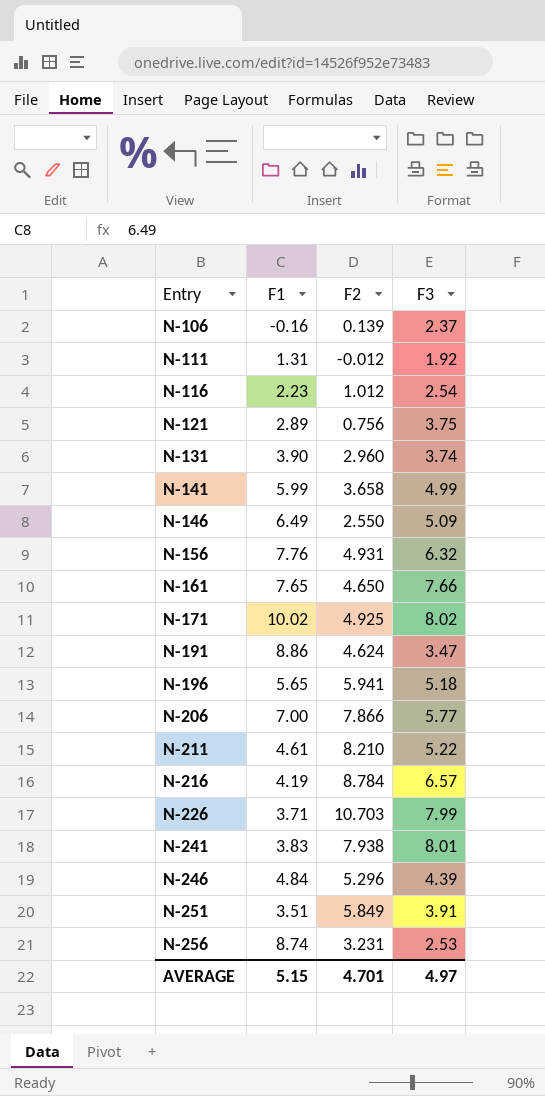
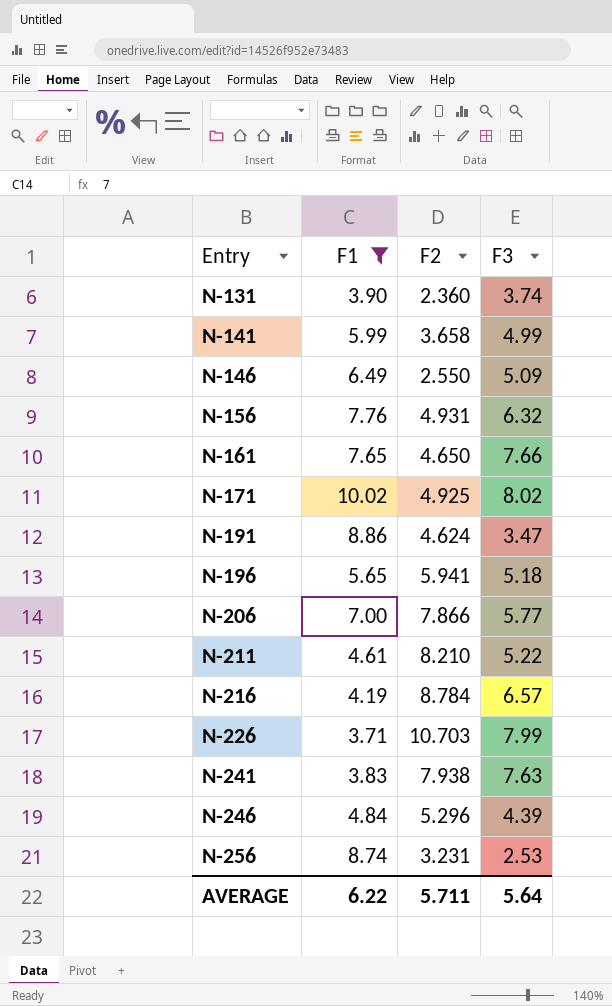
filter: none -> F1 >= 3.71
N-131 | F2: 2.960 -> 2.360
N-241 | F3: 8.01 -> 7.63
AVERAGE | F1: 5.15 -> 6.22
AVERAGE | F2: 4.701 -> 5.711
AVERAGE | F3: 4.97 -> 5.64

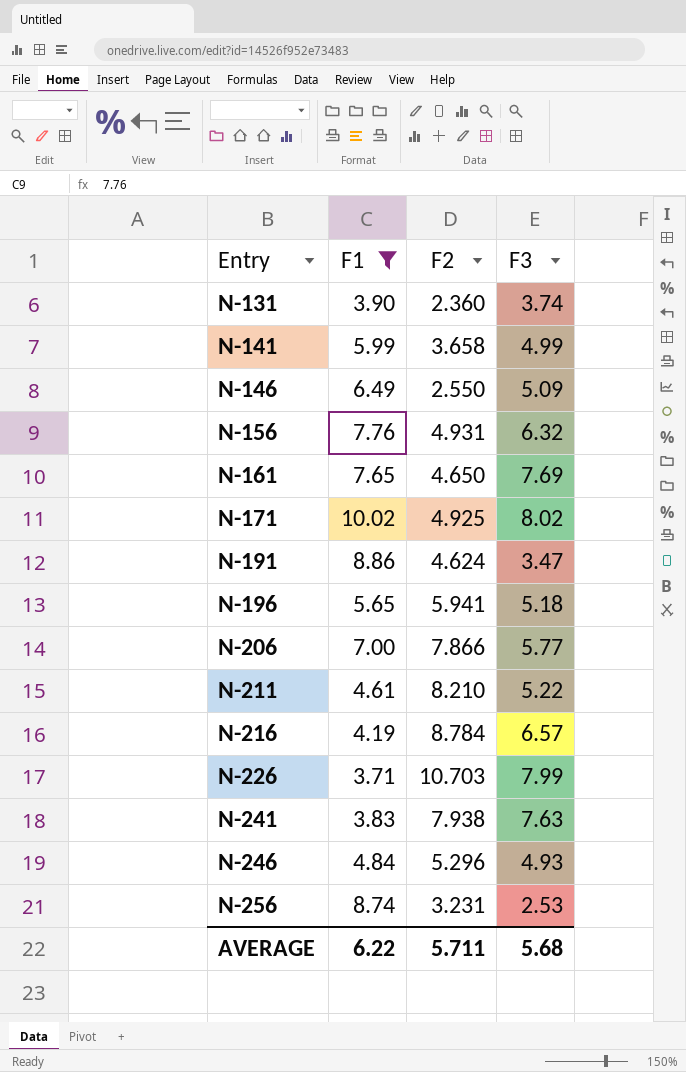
N-161 | F3: 7.66 -> 7.69
N-246 | F3: 4.39 -> 4.93
AVERAGE | F3: 5.64 -> 5.68

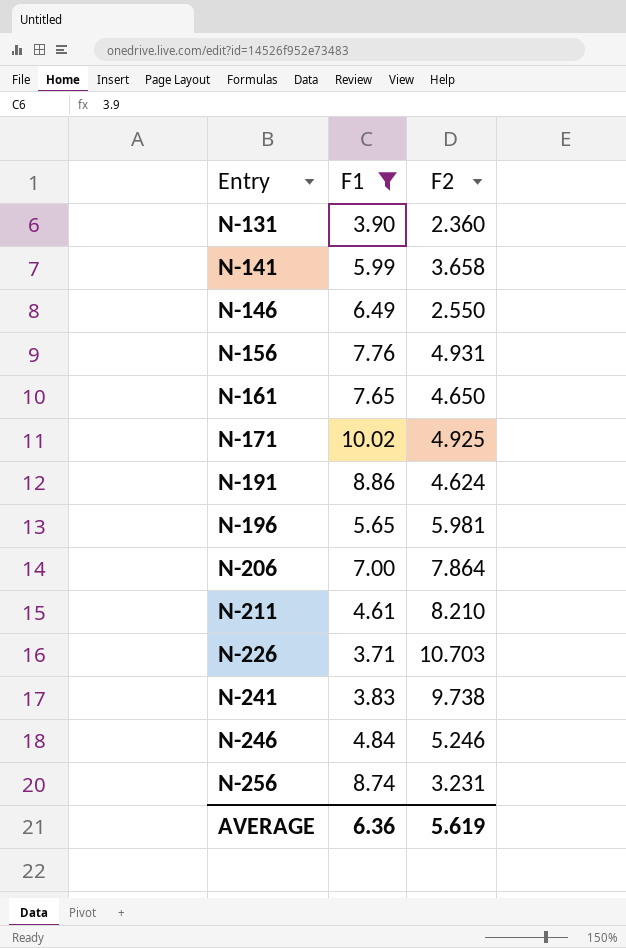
column F3 | position: 4 -> none
row N-216: 4.19 | 8.784 | 6.57 -> none
N-196 | F2: 5.941 -> 5.981
N-206 | F2: 7.866 -> 7.864
N-241 | F2: 7.938 -> 9.738
N-246 | F2: 5.296 -> 5.246
AVERAGE | F1: 6.22 -> 6.36
AVERAGE | F2: 5.711 -> 5.619

